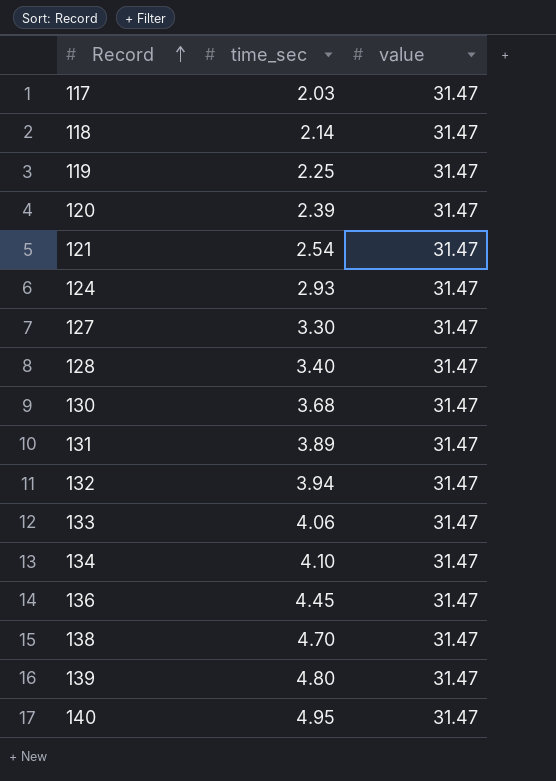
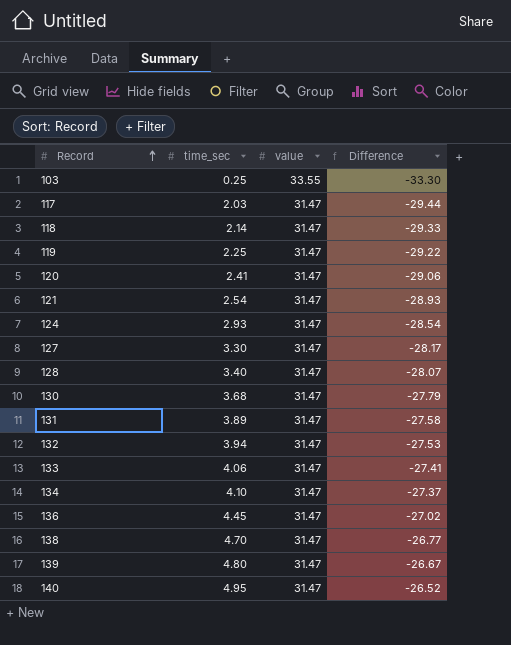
column Difference | formula: none -> [time_sec] - [value]
row 103: none -> 0.25 | 33.55 | -33.30
120 | time_sec: 2.39 -> 2.41

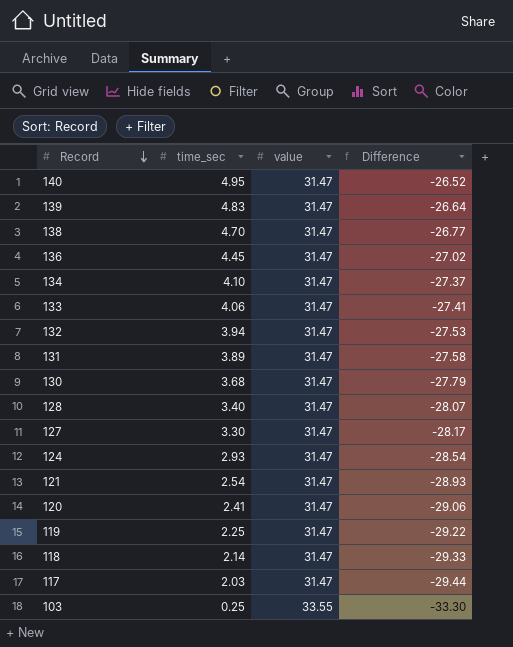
row order: Record ascending -> Record descending
139 | time_sec: 4.80 -> 4.83
139 | Difference: -26.67 -> -26.64

